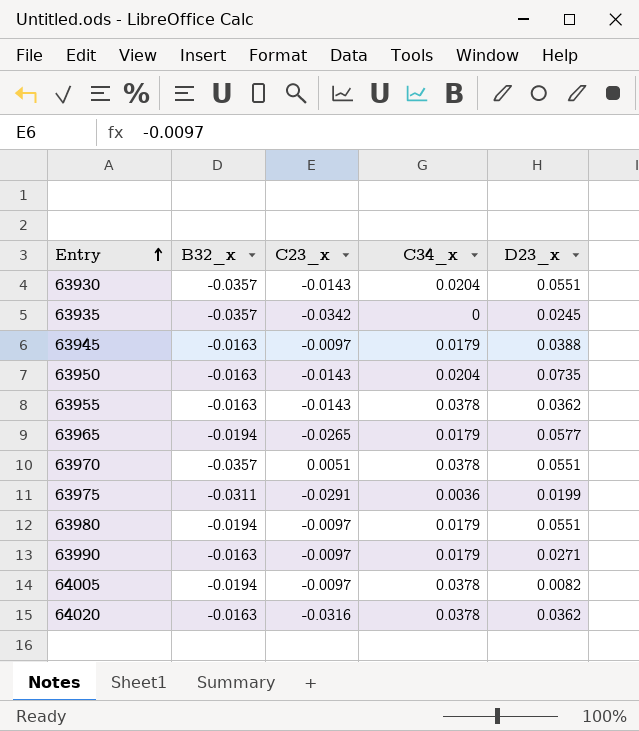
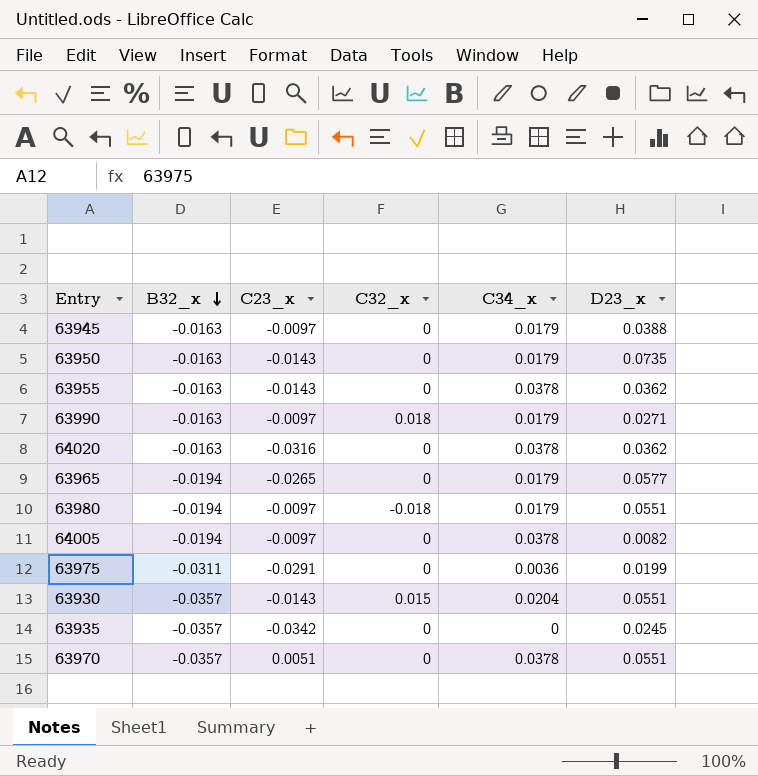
row order: Entry ascending -> B32_x descending
column C32_x | position: none -> 4
63950 | C34_x: 0.0204 -> 0.0179

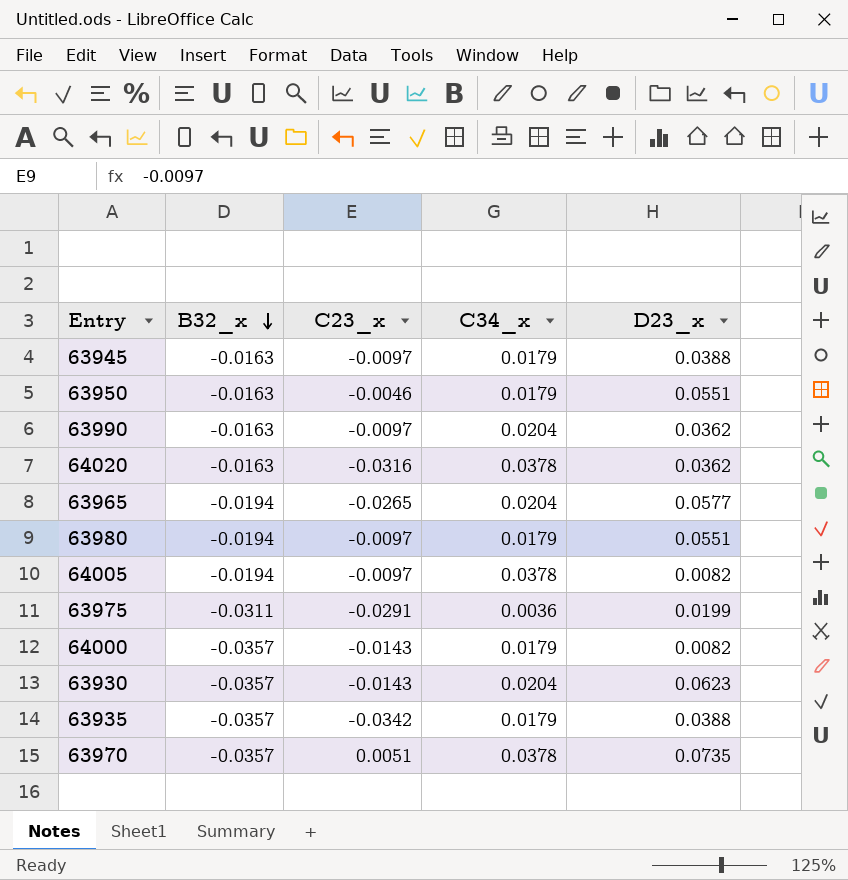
column C32_x | position: 4 -> none
row 63955: -0.0163 | -0.0143 | 0 | 0.0378 | 0.0362 -> none
63950 | C23_x: -0.0143 -> -0.0046
63950 | D23_x: 0.0735 -> 0.0551
63990 | C34_x: 0.0179 -> 0.0204
63990 | D23_x: 0.0271 -> 0.0362
63965 | C34_x: 0.0179 -> 0.0204
row 64000: none -> -0.0357 | -0.0143 | 0.0179 | 0.0082
63930 | D23_x: 0.0551 -> 0.0623
63935 | C34_x: 0 -> 0.0179
63935 | D23_x: 0.0245 -> 0.0388
63970 | D23_x: 0.0551 -> 0.0735

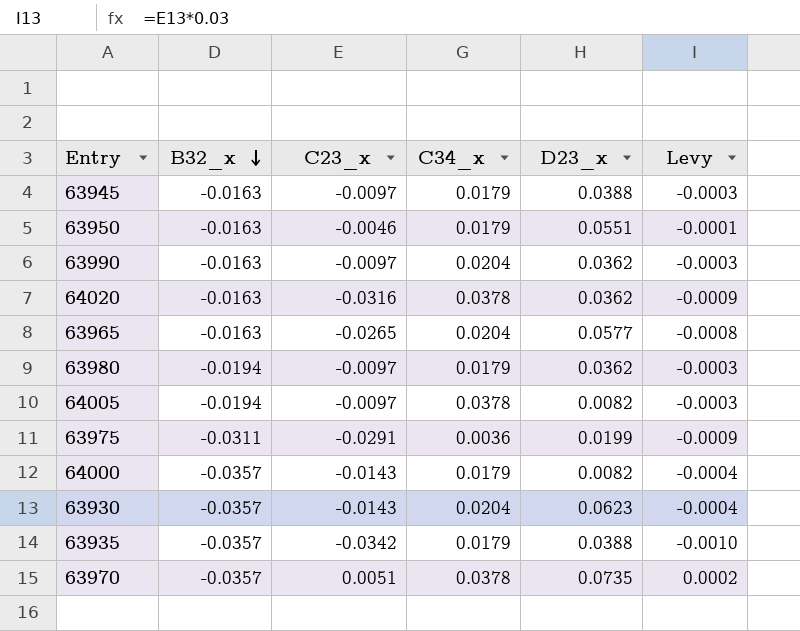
column Levy | formula: none -> [C23_x] * 0.03
63965 | B32_x: -0.0194 -> -0.0163
63980 | D23_x: 0.0551 -> 0.0362

